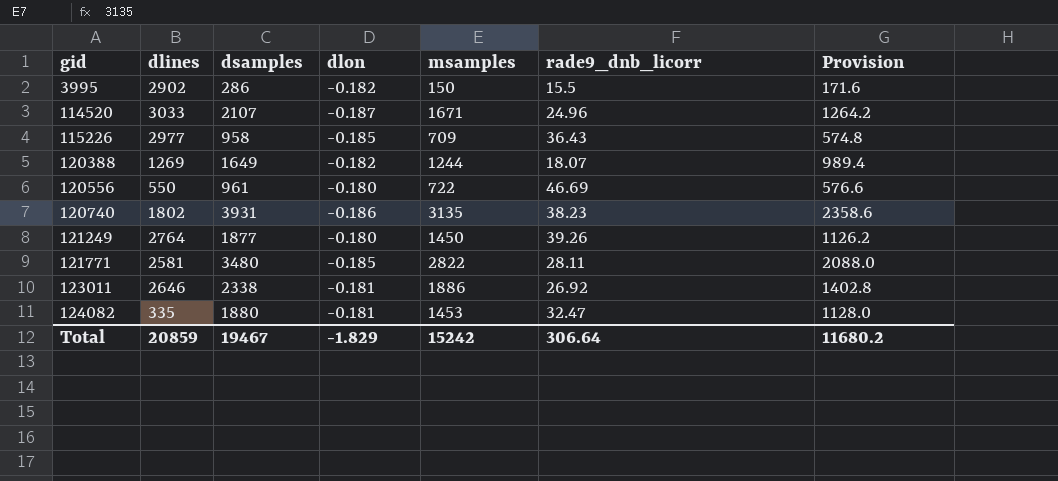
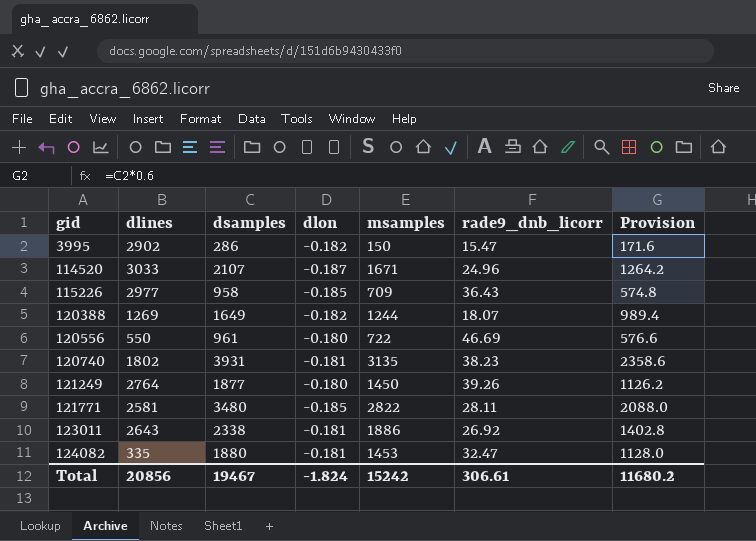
3995 | rade9_dnb_licorr: 15.5 -> 15.47
120740 | dlon: -0.186 -> -0.181
123011 | dlines: 2646 -> 2643
Total | dlines: 20859 -> 20856
Total | dlon: -1.829 -> -1.824
Total | rade9_dnb_licorr: 306.64 -> 306.61

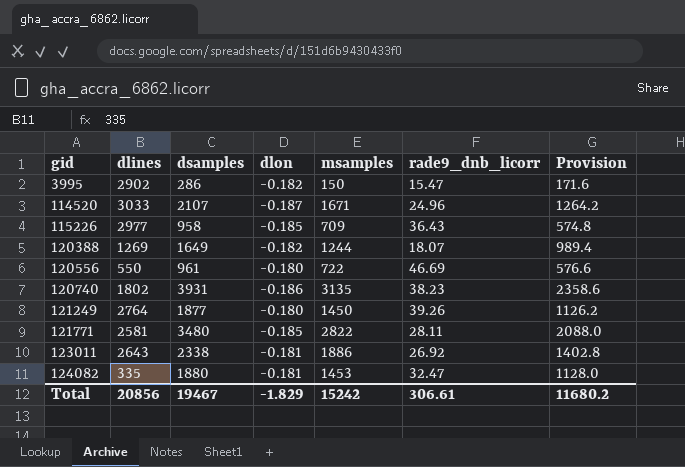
120740 | dlon: -0.181 -> -0.186
Total | dlon: -1.824 -> -1.829

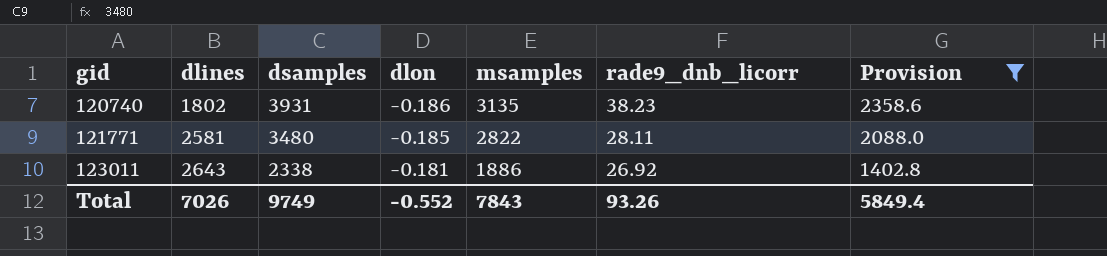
filter: none -> Provision >= 1402.8
Total | dlines: 20856 -> 7026
Total | dsamples: 19467 -> 9749
Total | dlon: -1.829 -> -0.552
Total | msamples: 15242 -> 7843
Total | rade9_dnb_licorr: 306.61 -> 93.26
Total | Provision: 11680.2 -> 5849.4

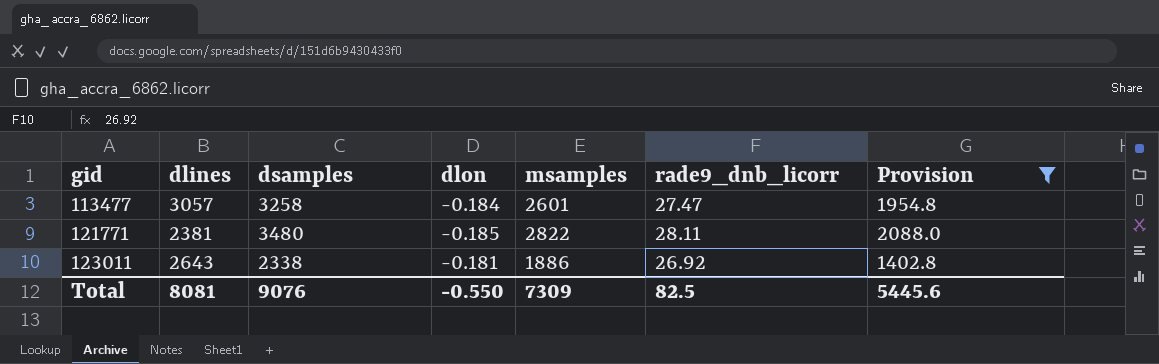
row 120740: 1802 | 3931 | -0.186 | 3135 | 38.23 | 2358.6 -> none
row 113477: none -> 3057 | 3258 | -0.184 | 2601 | 27.47 | 1954.8
121771 | dlines: 2581 -> 2381
Total | dlines: 7026 -> 8081
Total | dsamples: 9749 -> 9076
Total | dlon: -0.552 -> -0.550
Total | msamples: 7843 -> 7309
Total | rade9_dnb_licorr: 93.26 -> 82.5
Total | Provision: 5849.4 -> 5445.6

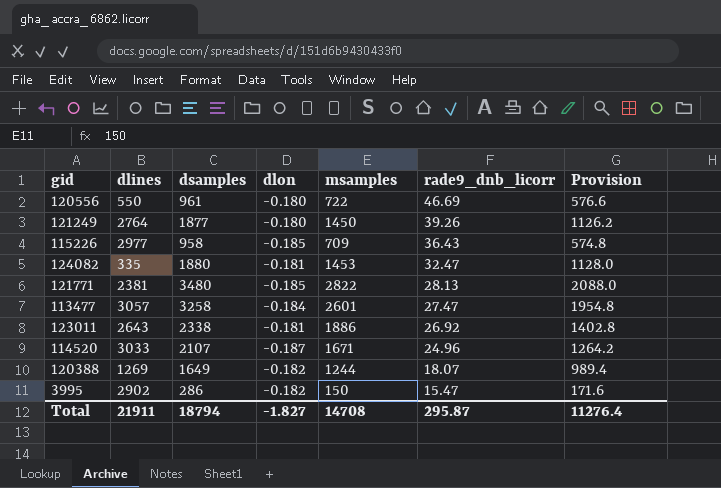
filter: Provision >= 1402.8 -> none
row order: gid ascending -> rade9_dnb_licorr descending
121771 | rade9_dnb_licorr: 28.11 -> 28.13
Total | dlines: 8081 -> 21911
Total | dsamples: 9076 -> 18794
Total | dlon: -0.550 -> -1.827
Total | msamples: 7309 -> 14708
Total | rade9_dnb_licorr: 82.5 -> 295.87
Total | Provision: 5445.6 -> 11276.4

